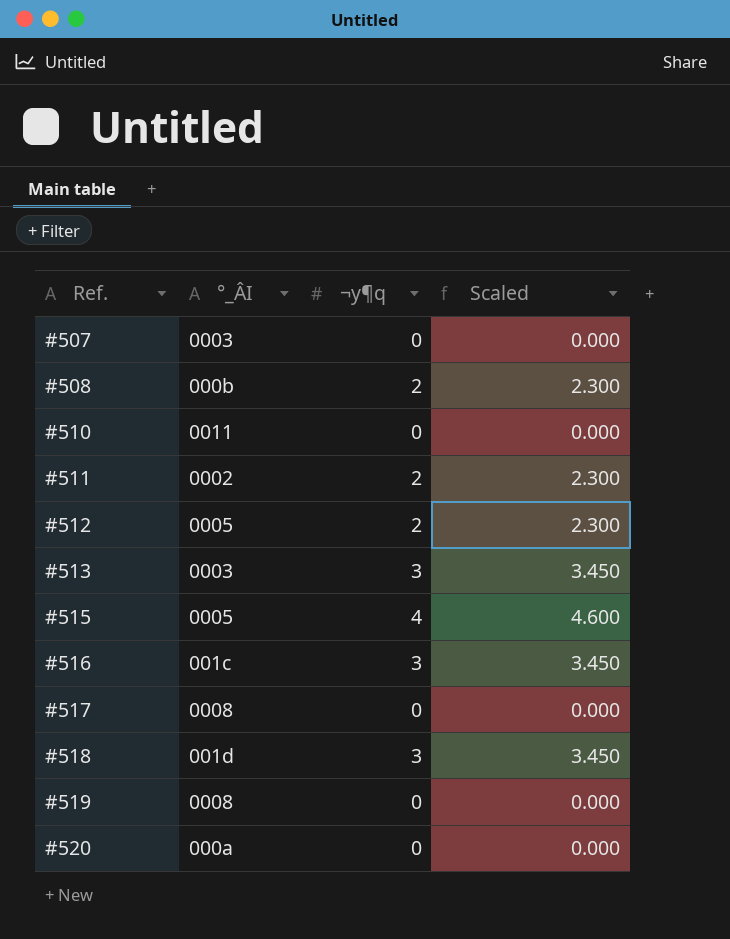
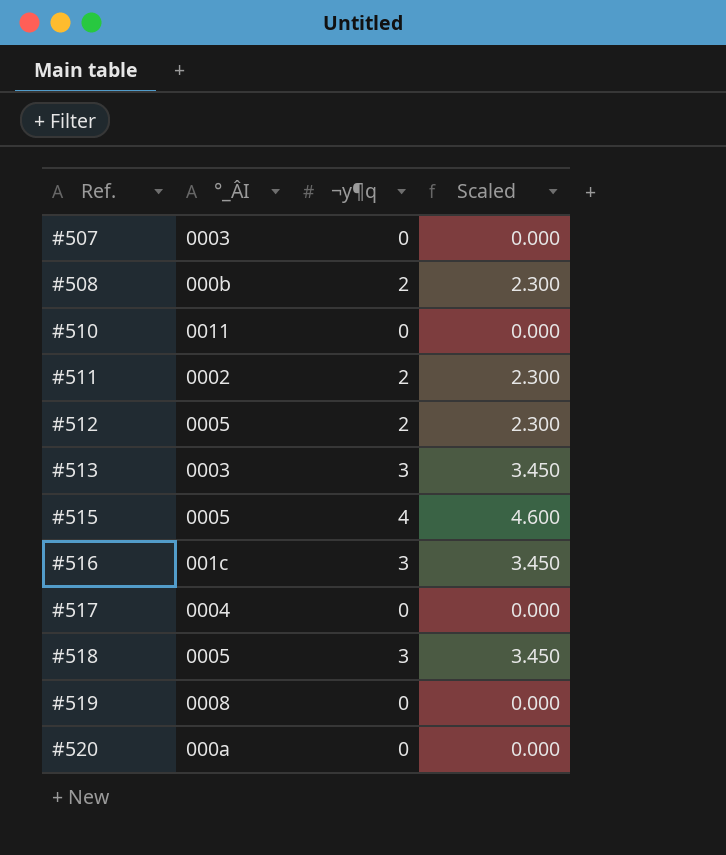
#517 | °_ÂI: 0008 -> 0004
#518 | °_ÂI: 001d -> 0005

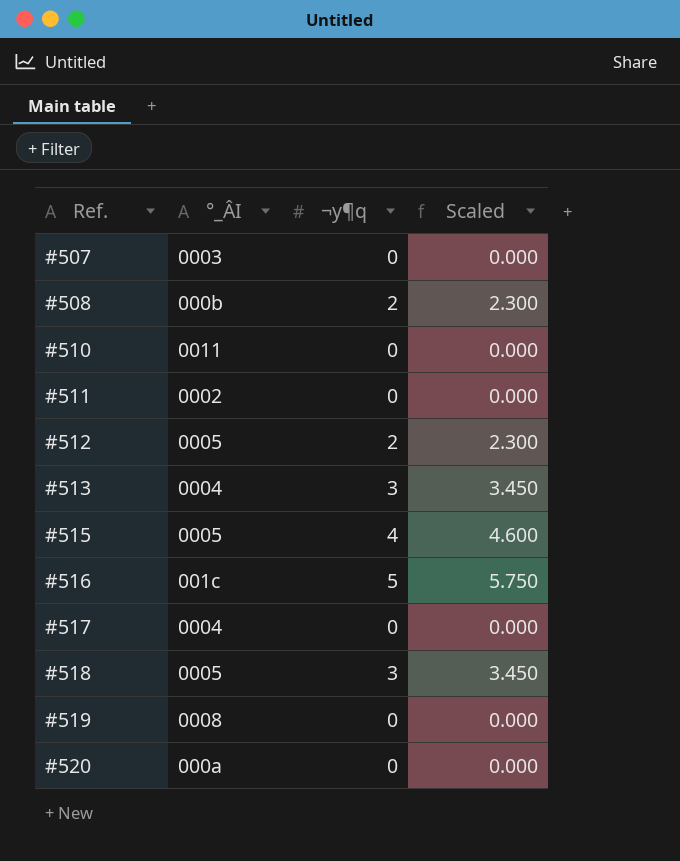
#511 | ¬y¶q: 2 -> 0
#511 | Scaled: 2.300 -> 0.000
#513 | °_ÂI: 0003 -> 0004
#516 | ¬y¶q: 3 -> 5
#516 | Scaled: 3.450 -> 5.750

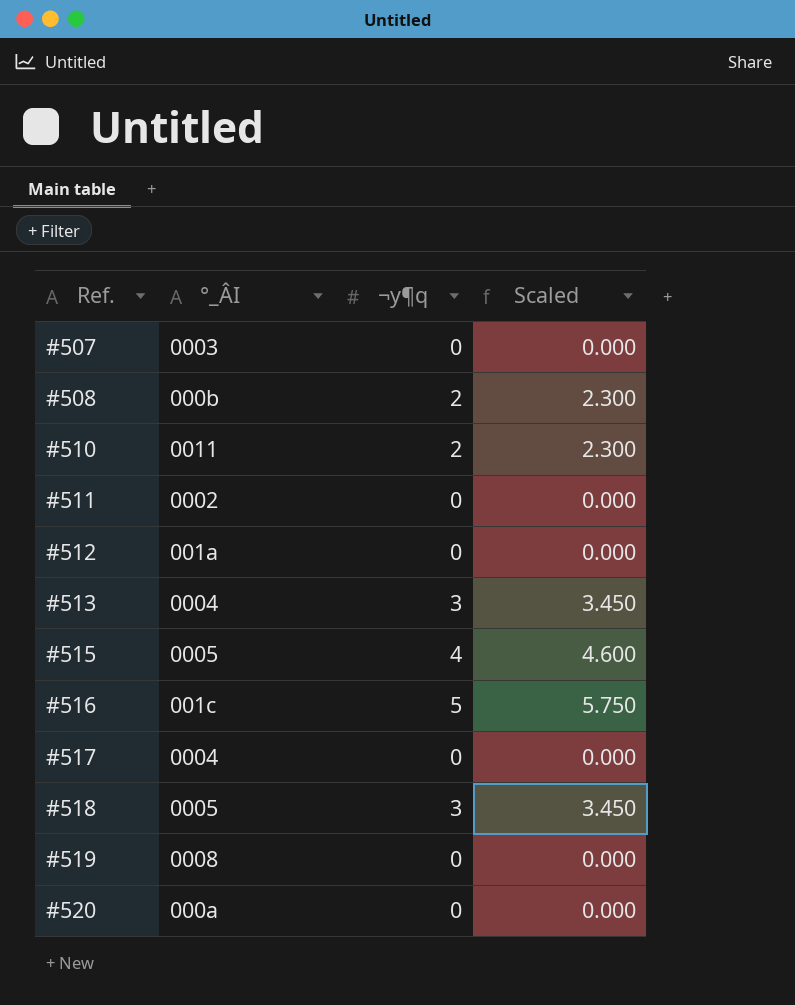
#510 | ¬y¶q: 0 -> 2
#510 | Scaled: 0.000 -> 2.300
#512 | °_ÂI: 0005 -> 001a
#512 | ¬y¶q: 2 -> 0
#512 | Scaled: 2.300 -> 0.000

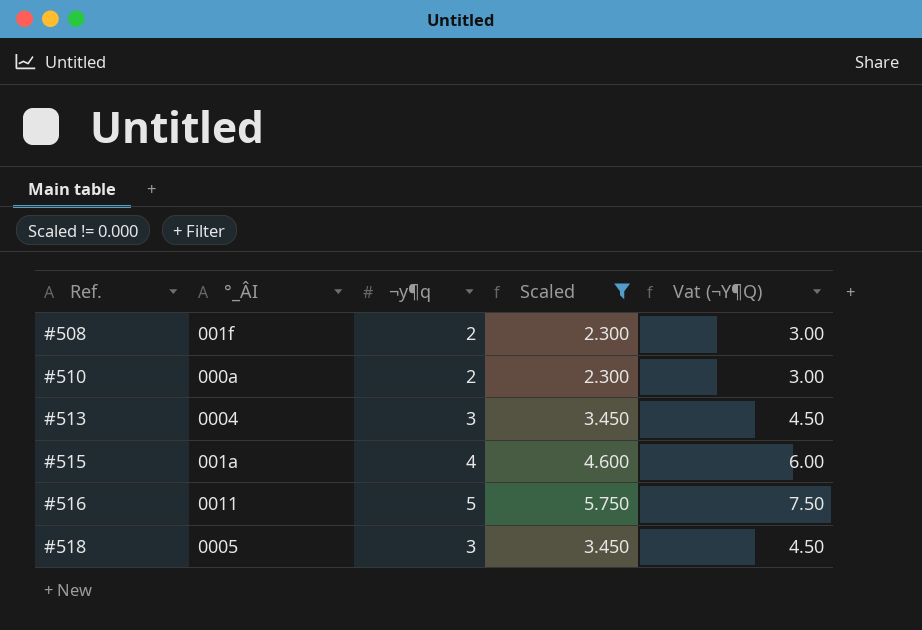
filter: none -> Scaled != 0.000
column Vat (¬Y¶Q) | formula: none -> [¬y¶q] * 1.5
#508 | °_ÂI: 000b -> 001f
#510 | °_ÂI: 0011 -> 000a
#515 | °_ÂI: 0005 -> 001a
#516 | °_ÂI: 001c -> 0011

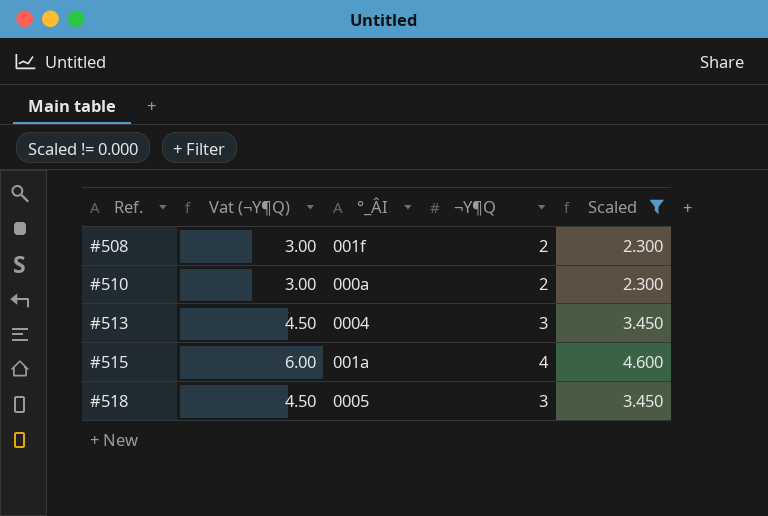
column Vat (¬Y¶Q) | position: 5 -> 2
column name: ¬y¶q -> ¬Y¶Q
row #516: 0011 | 5 | 5.750 | 7.50 -> none

